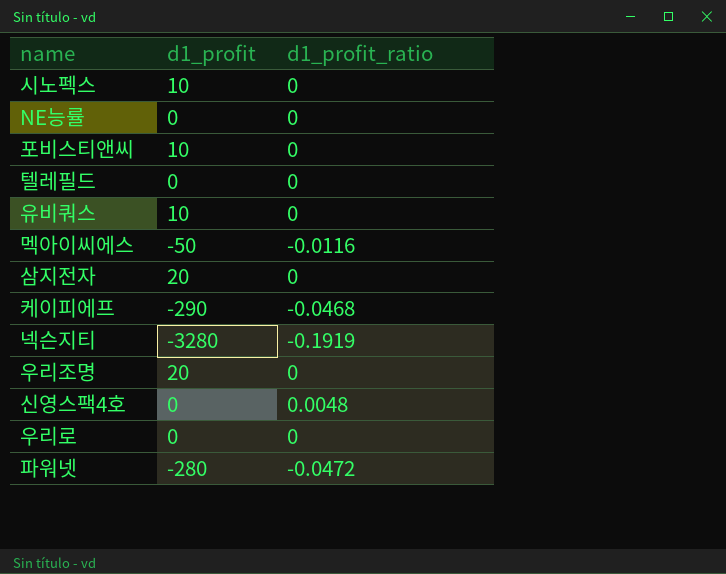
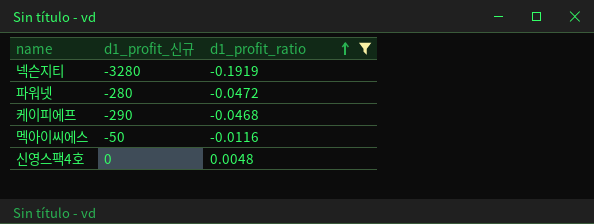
filter: none -> d1_profit_ratio != 0
row order: none -> d1_profit_ratio ascending
column name: d1_profit -> d1_profit_신규

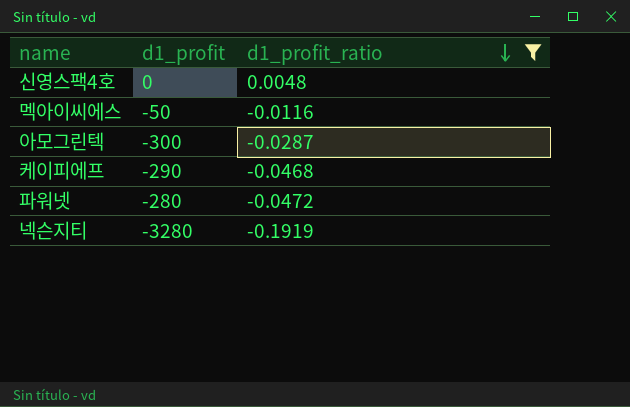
row order: d1_profit_ratio ascending -> d1_profit_ratio descending
column name: d1_profit_신규 -> d1_profit
row 아모그린텍: none -> -300 | -0.0287

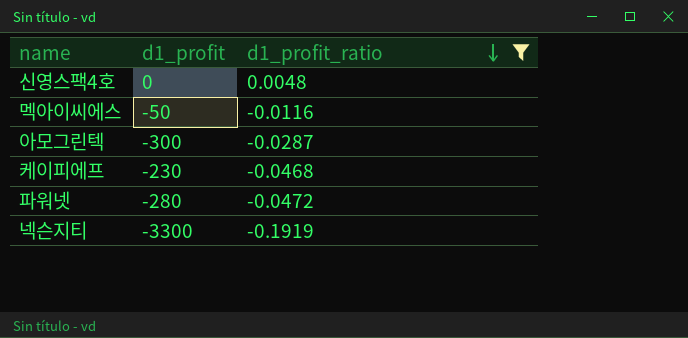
케이피에프 | d1_profit: -290 -> -230
넥슨지티 | d1_profit: -3280 -> -3300

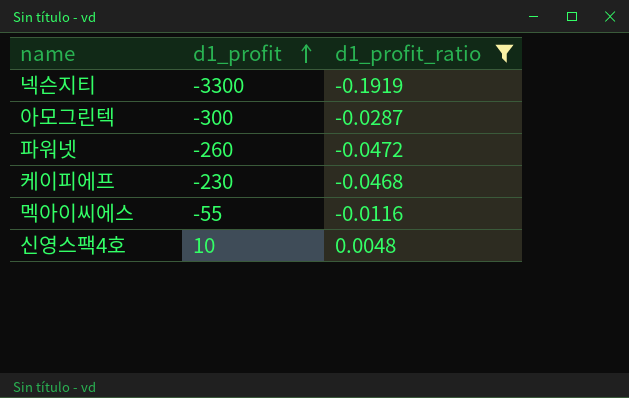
row order: d1_profit_ratio descending -> d1_profit ascending
파워넷 | d1_profit: -280 -> -260
멕아이씨에스 | d1_profit: -50 -> -55
신영스팩4호 | d1_profit: 0 -> 10

